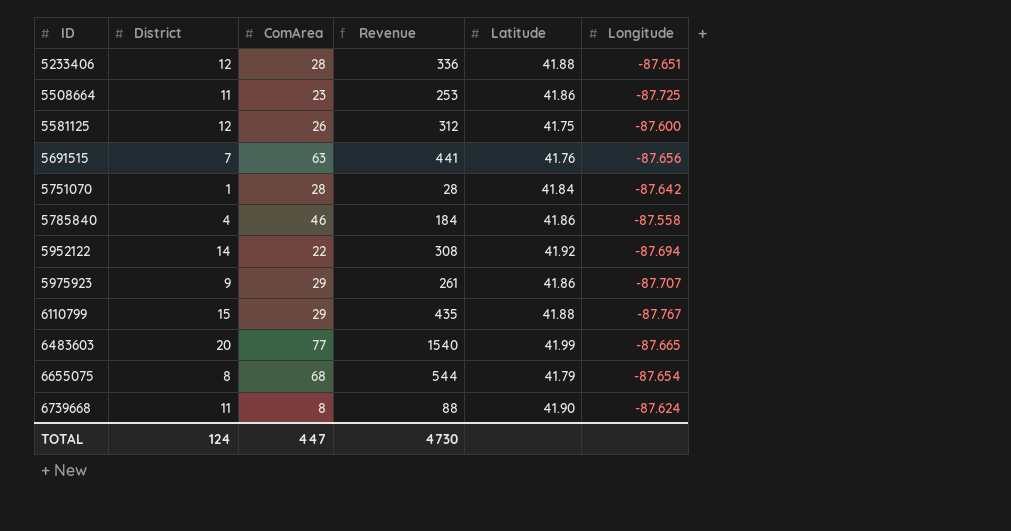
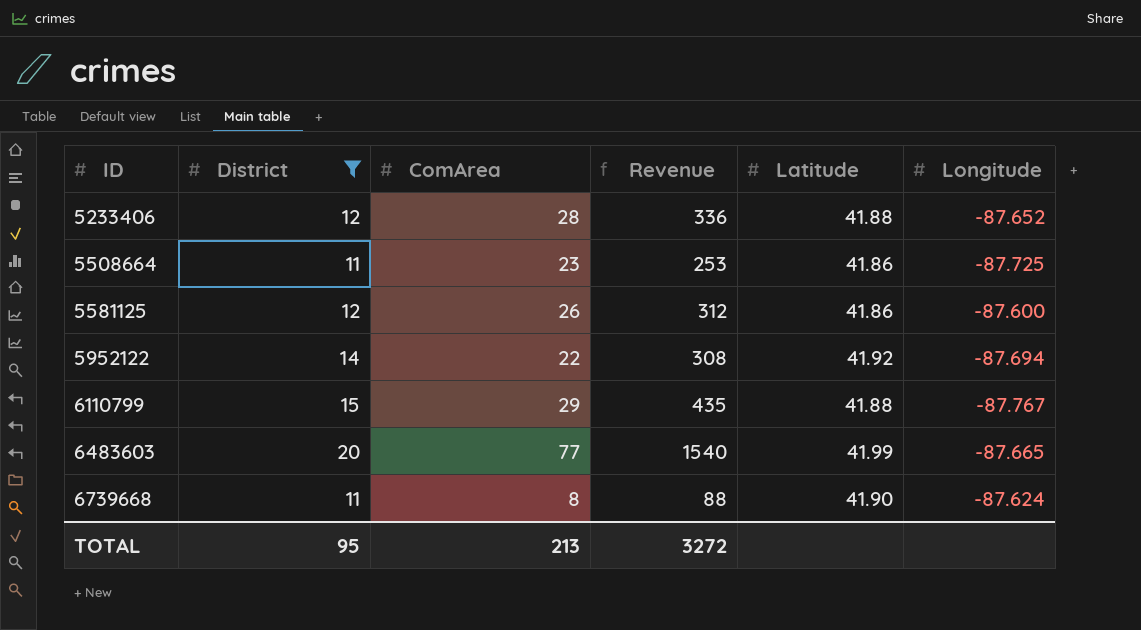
filter: none -> District >= 11
5233406 | Longitude: -87.651 -> -87.652
5581125 | Latitude: 41.75 -> 41.86
TOTAL | District: 124 -> 95
TOTAL | ComArea: 447 -> 213
TOTAL | Revenue: 4730 -> 3272

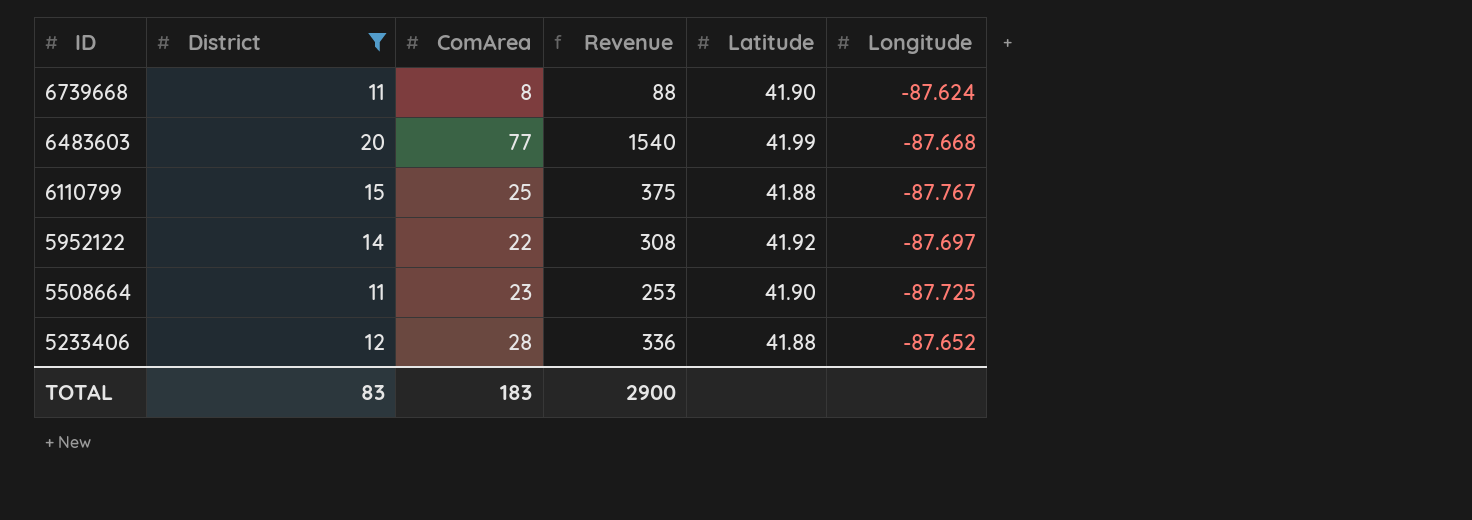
row order: ID ascending -> ID descending
row 5581125: 12 | 26 | 312 | 41.86 | -87.600 -> none
6483603 | Longitude: -87.665 -> -87.668
6110799 | ComArea: 29 -> 25
6110799 | Revenue: 435 -> 375
5952122 | Longitude: -87.694 -> -87.697
5508664 | Latitude: 41.86 -> 41.90
TOTAL | District: 95 -> 83
TOTAL | ComArea: 213 -> 183
TOTAL | Revenue: 3272 -> 2900

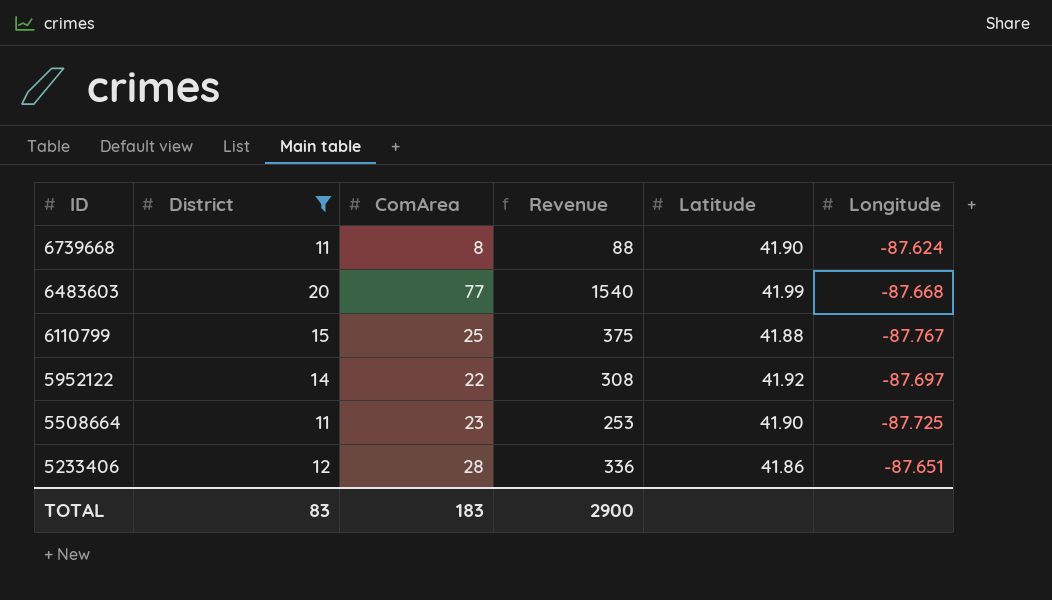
5233406 | Latitude: 41.88 -> 41.86
5233406 | Longitude: -87.652 -> -87.651

